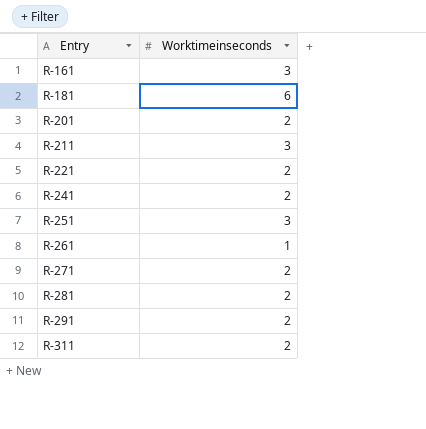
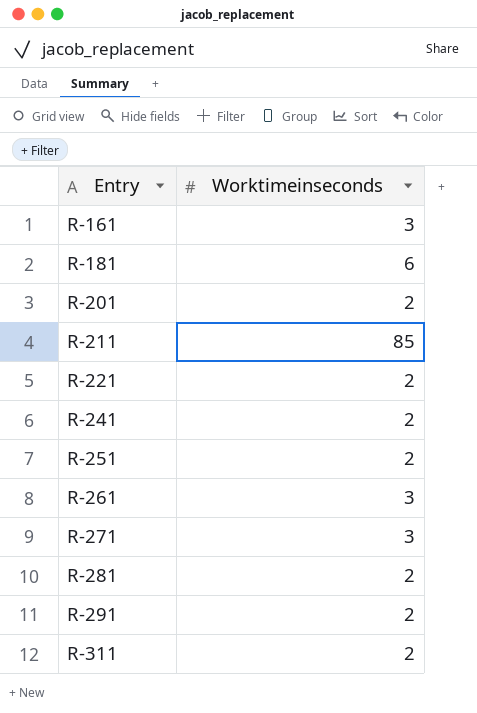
R-211 | Worktimeinseconds: 3 -> 85
R-251 | Worktimeinseconds: 3 -> 2
R-261 | Worktimeinseconds: 1 -> 3
R-271 | Worktimeinseconds: 2 -> 3

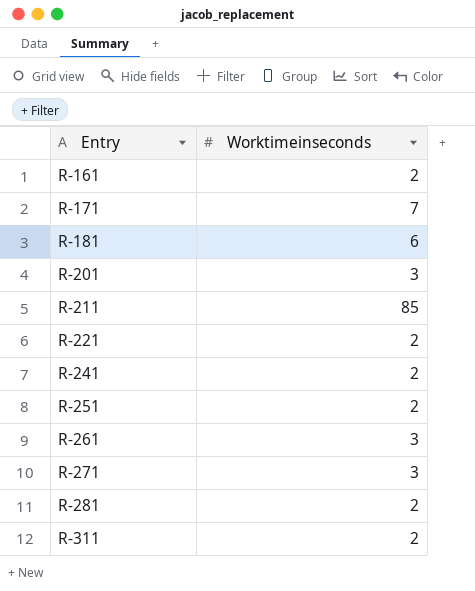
row R-291: 2 -> none
R-161 | Worktimeinseconds: 3 -> 2
row R-171: none -> 7
R-201 | Worktimeinseconds: 2 -> 3

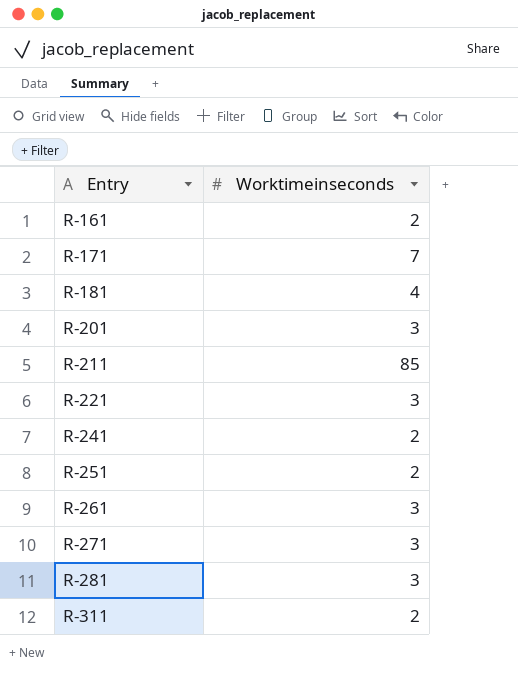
R-181 | Worktimeinseconds: 6 -> 4
R-221 | Worktimeinseconds: 2 -> 3
R-281 | Worktimeinseconds: 2 -> 3

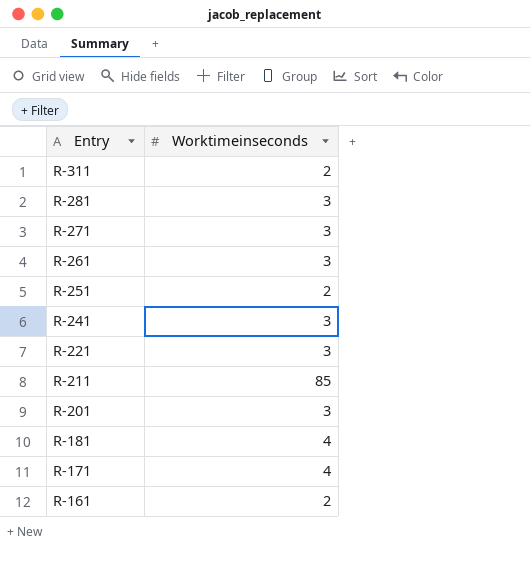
row order: Entry ascending -> Entry descending
R-241 | Worktimeinseconds: 2 -> 3
R-171 | Worktimeinseconds: 7 -> 4

